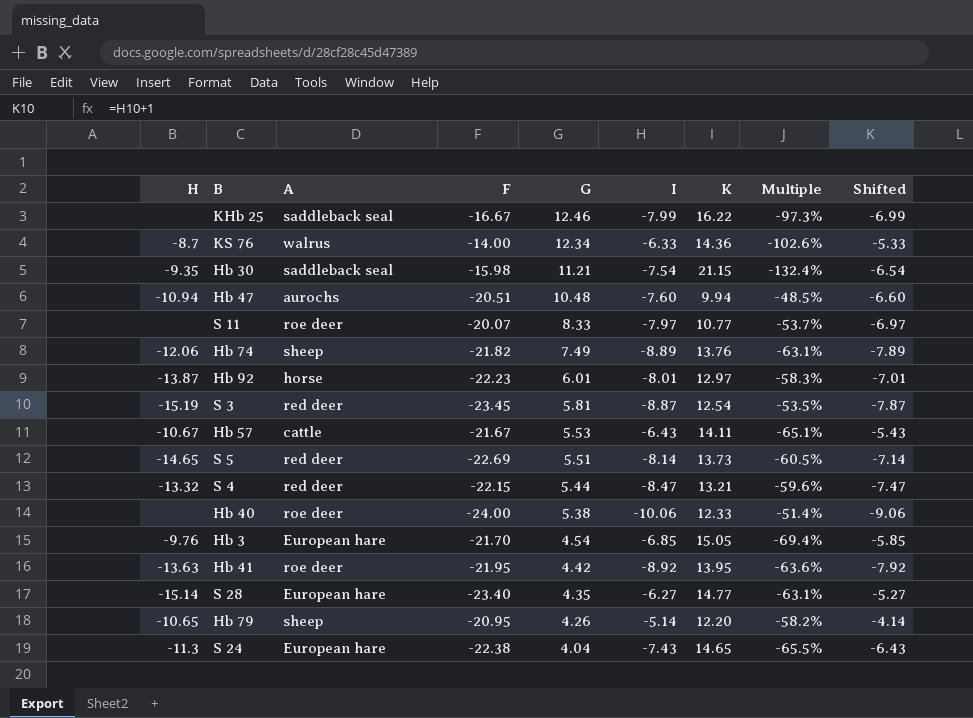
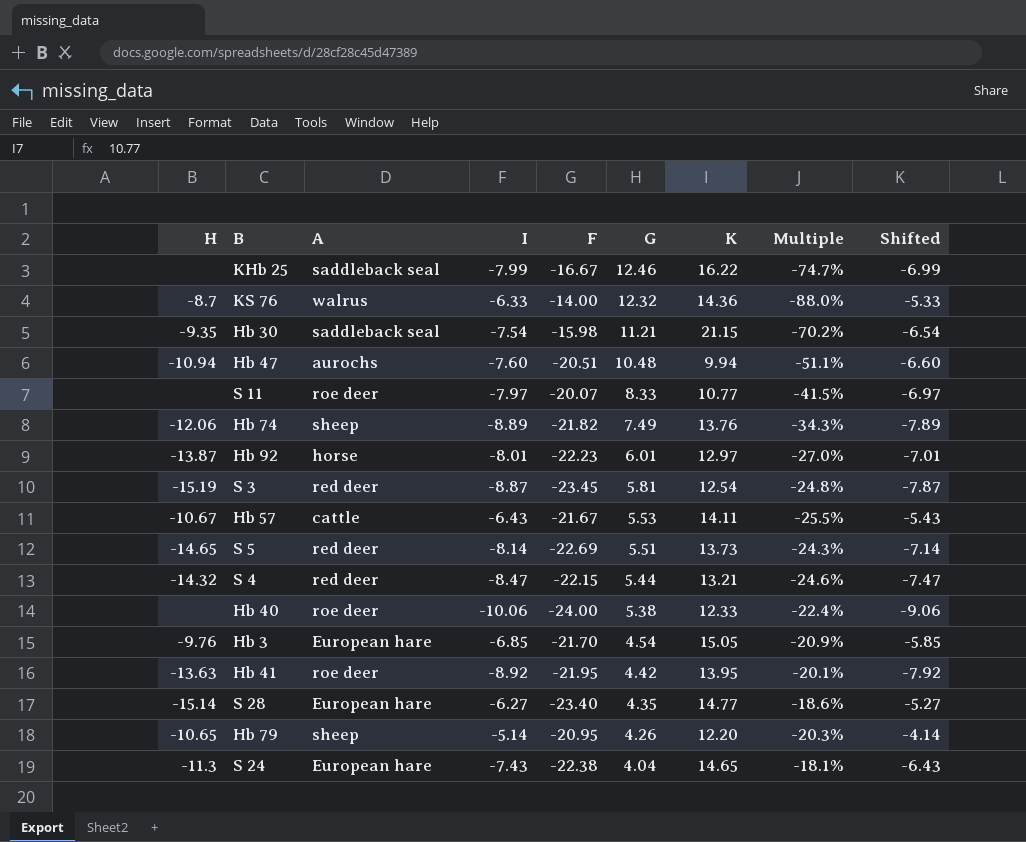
column I | position: 6 -> 4
column Multiple | formula: [K] / [F] -> [G] / [F]
KS 76 | G: 12.34 -> 12.32
S 4 | H: -13.32 -> -14.32

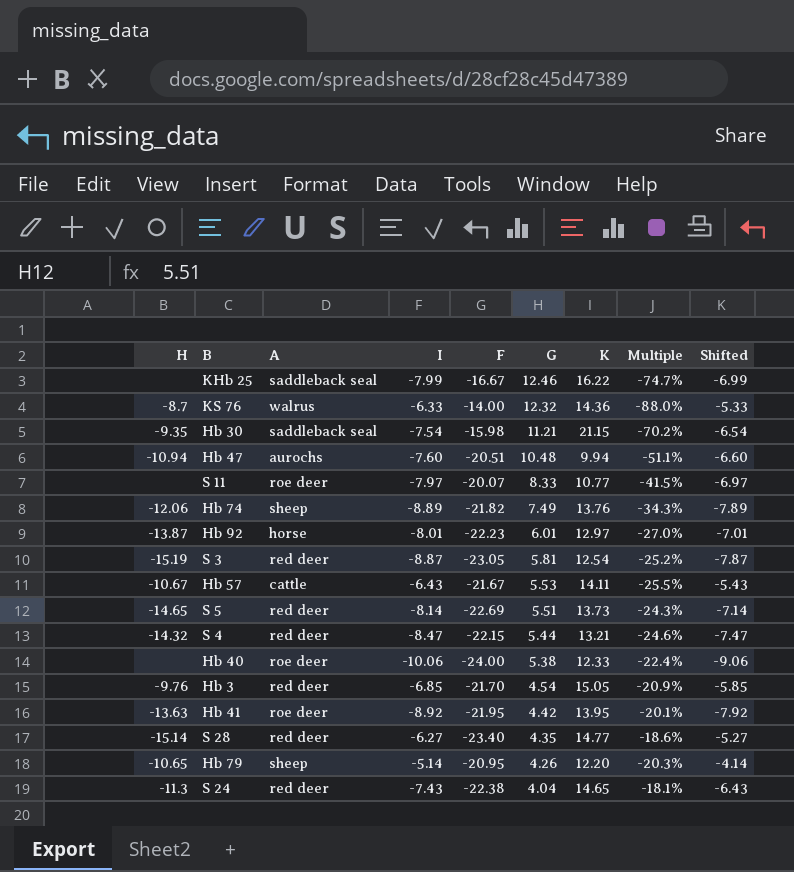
S 3 | F: -23.45 -> -23.05
S 3 | Multiple: -24.8% -> -25.2%
Hb 3 | A: European hare -> red deer
S 28 | A: European hare -> red deer
S 24 | A: European hare -> red deer

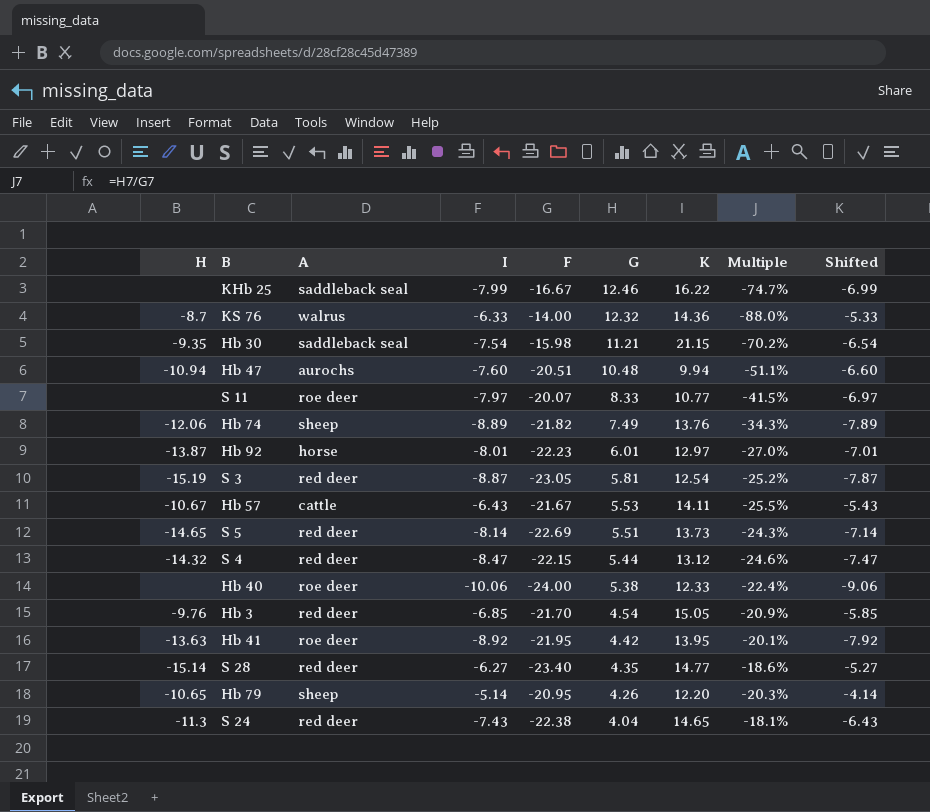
S 4 | K: 13.21 -> 13.12

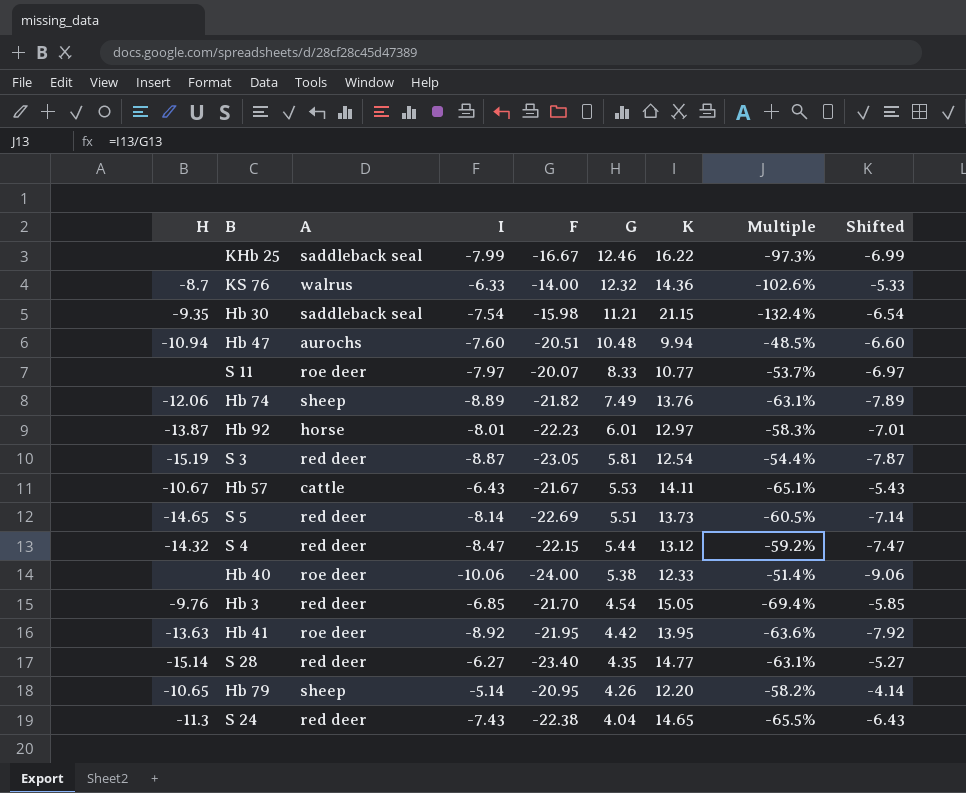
column Multiple | formula: [G] / [F] -> [K] / [F]

